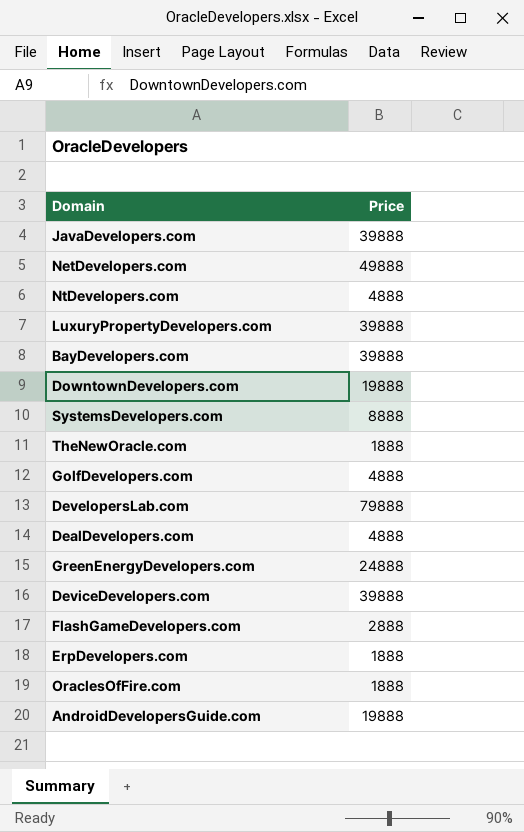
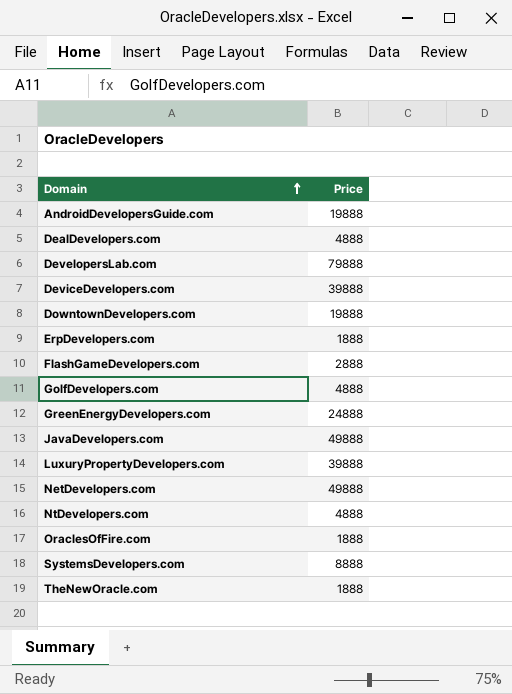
row order: none -> Domain ascending
row BayDevelopers.com: 39888 -> none
JavaDevelopers.com | Price: 39888 -> 49888

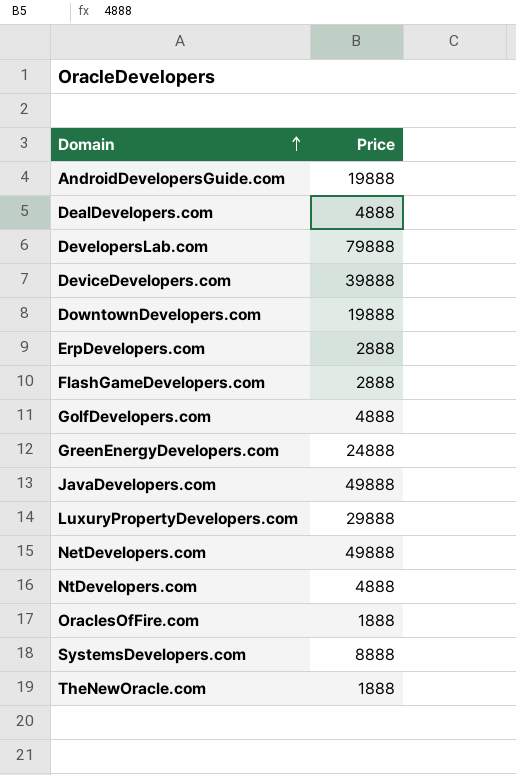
ErpDevelopers.com | Price: 1888 -> 2888
LuxuryPropertyDevelopers.com | Price: 39888 -> 29888

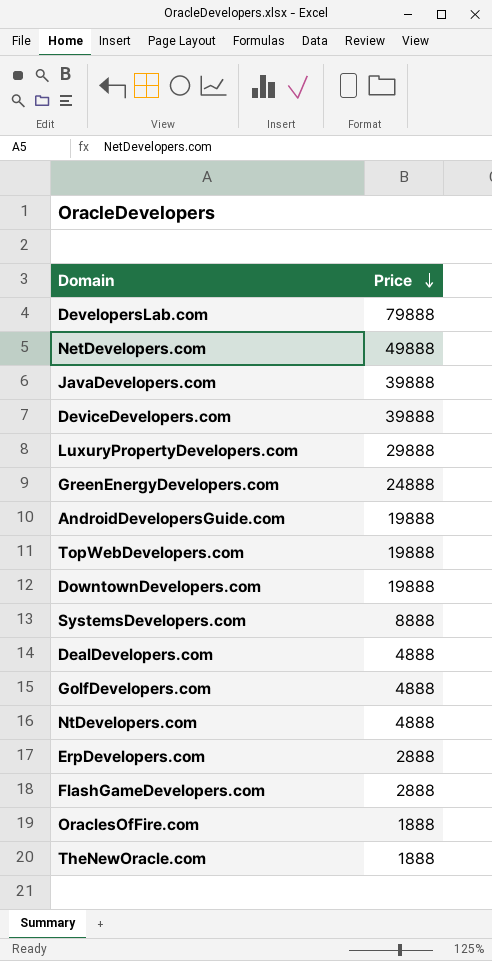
row order: Domain ascending -> Price descending
JavaDevelopers.com | Price: 49888 -> 39888
row TopWebDevelopers.com: none -> 19888

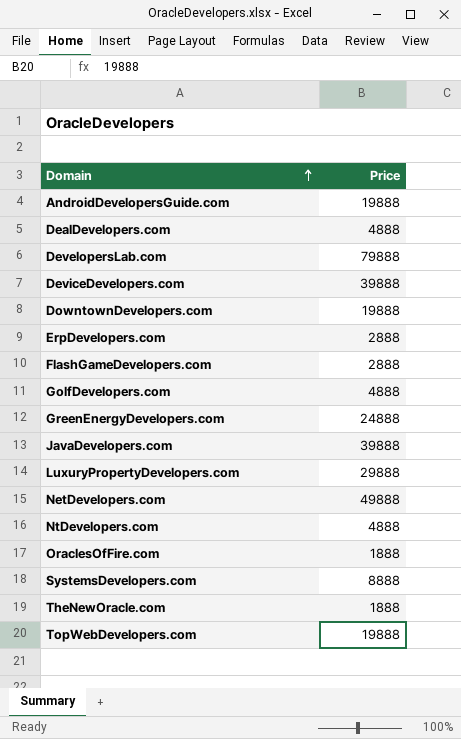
row order: Price descending -> Domain ascending

